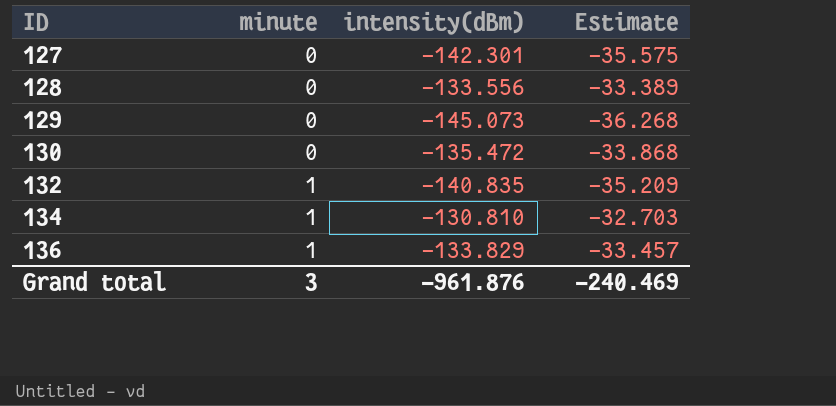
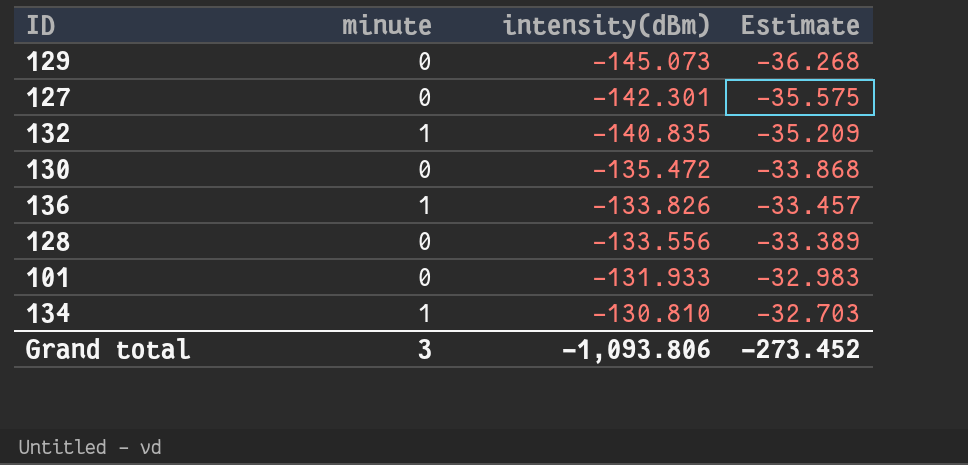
row order: ID ascending -> intensity(dBm) ascending
136 | intensity(dBm): -133.829 -> -133.826
row 101: none -> 0 | -131.933 | -32.983
Grand total | intensity(dBm): -961.876 -> -1,093.806
Grand total | Estimate: -240.469 -> -273.452

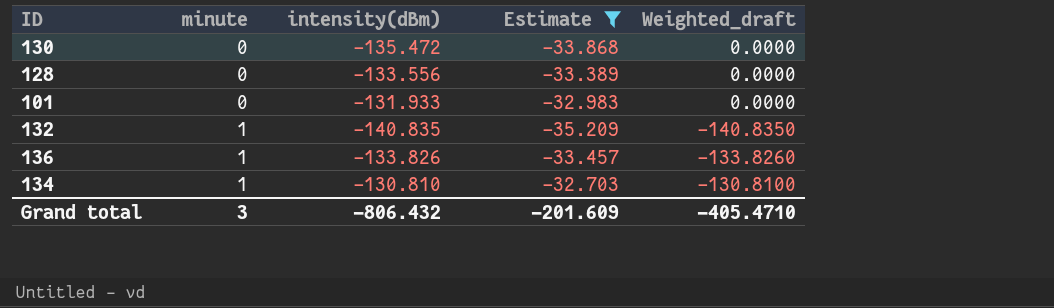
filter: none -> Estimate >= -35.209
row order: intensity(dBm) ascending -> minute ascending
column Weighted_draft | formula: none -> [minute] * [intensity(dBm)]
Grand total | intensity(dBm): -1,093.806 -> -806.432
Grand total | Estimate: -273.452 -> -201.609

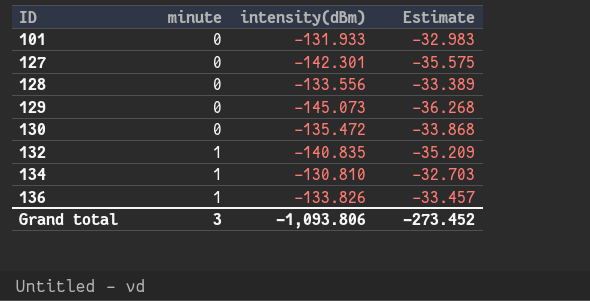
filter: Estimate >= -35.209 -> none
row order: minute ascending -> ID ascending
column Weighted_draft | formula: [minute] * [intensity(dBm)] -> none
Grand total | intensity(dBm): -806.432 -> -1,093.806
Grand total | Estimate: -201.609 -> -273.452

